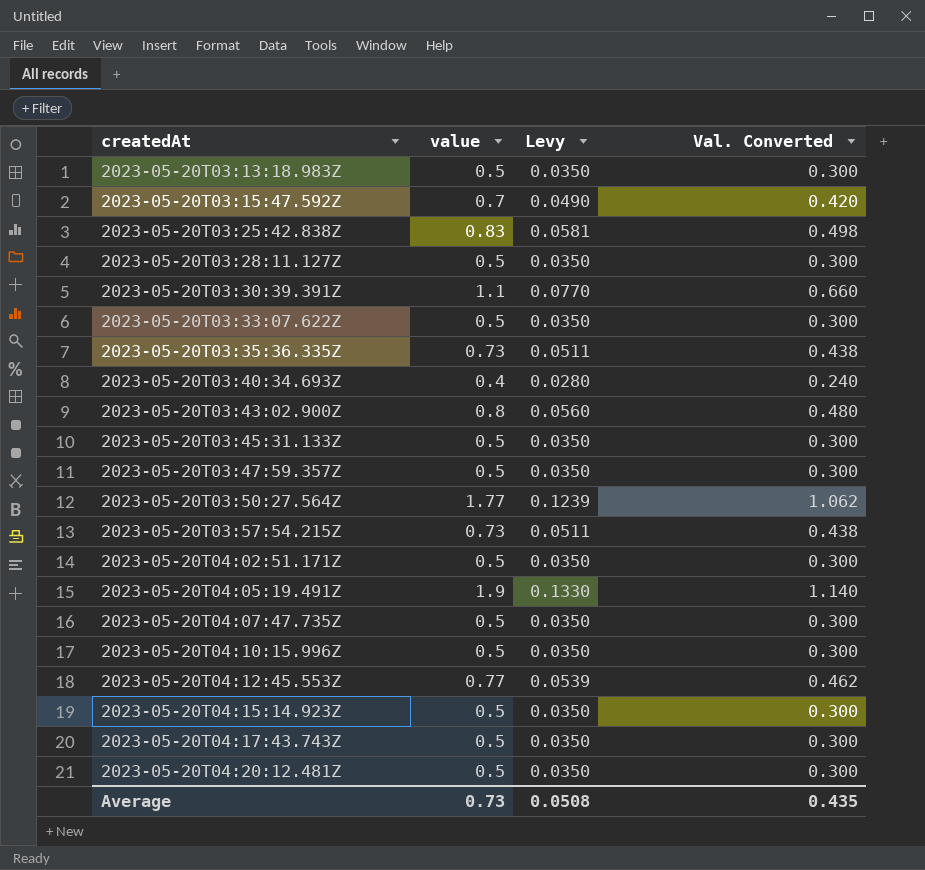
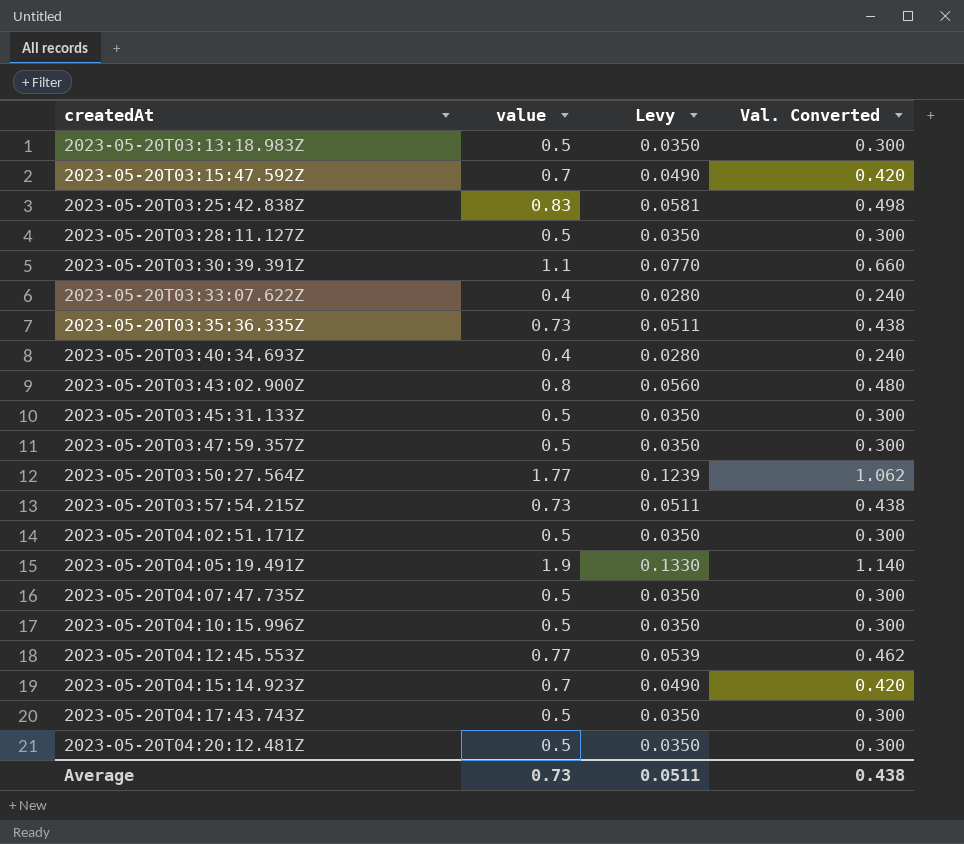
2023-05-20T03:33:07.622Z | value: 0.5 -> 0.4
2023-05-20T03:33:07.622Z | Levy: 0.0350 -> 0.0280
2023-05-20T03:33:07.622Z | Val. Converted: 0.300 -> 0.240
2023-05-20T04:15:14.923Z | value: 0.5 -> 0.7
2023-05-20T04:15:14.923Z | Levy: 0.0350 -> 0.0490
2023-05-20T04:15:14.923Z | Val. Converted: 0.300 -> 0.420
Average | Levy: 0.0508 -> 0.0511
Average | Val. Converted: 0.435 -> 0.438

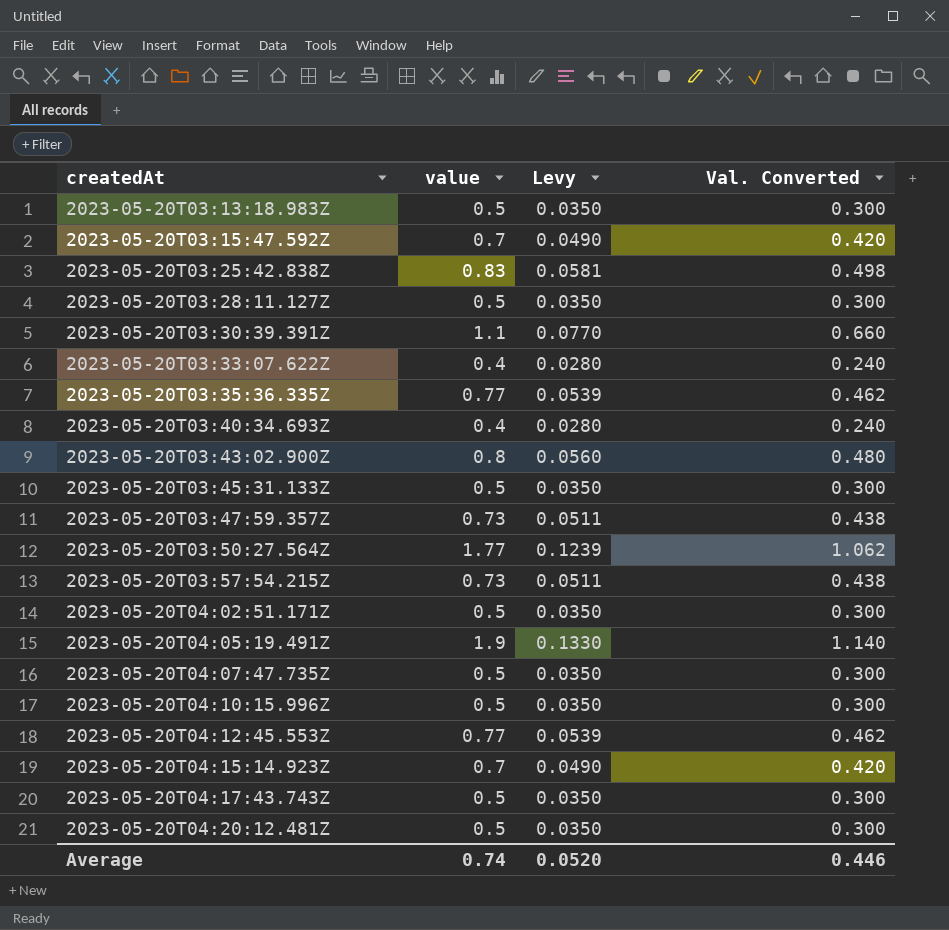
2023-05-20T03:35:36.335Z | value: 0.73 -> 0.77
2023-05-20T03:35:36.335Z | Levy: 0.0511 -> 0.0539
2023-05-20T03:35:36.335Z | Val. Converted: 0.438 -> 0.462
2023-05-20T03:47:59.357Z | value: 0.5 -> 0.73
2023-05-20T03:47:59.357Z | Levy: 0.0350 -> 0.0511
2023-05-20T03:47:59.357Z | Val. Converted: 0.300 -> 0.438
Average | value: 0.73 -> 0.74
Average | Levy: 0.0511 -> 0.0520
Average | Val. Converted: 0.438 -> 0.446

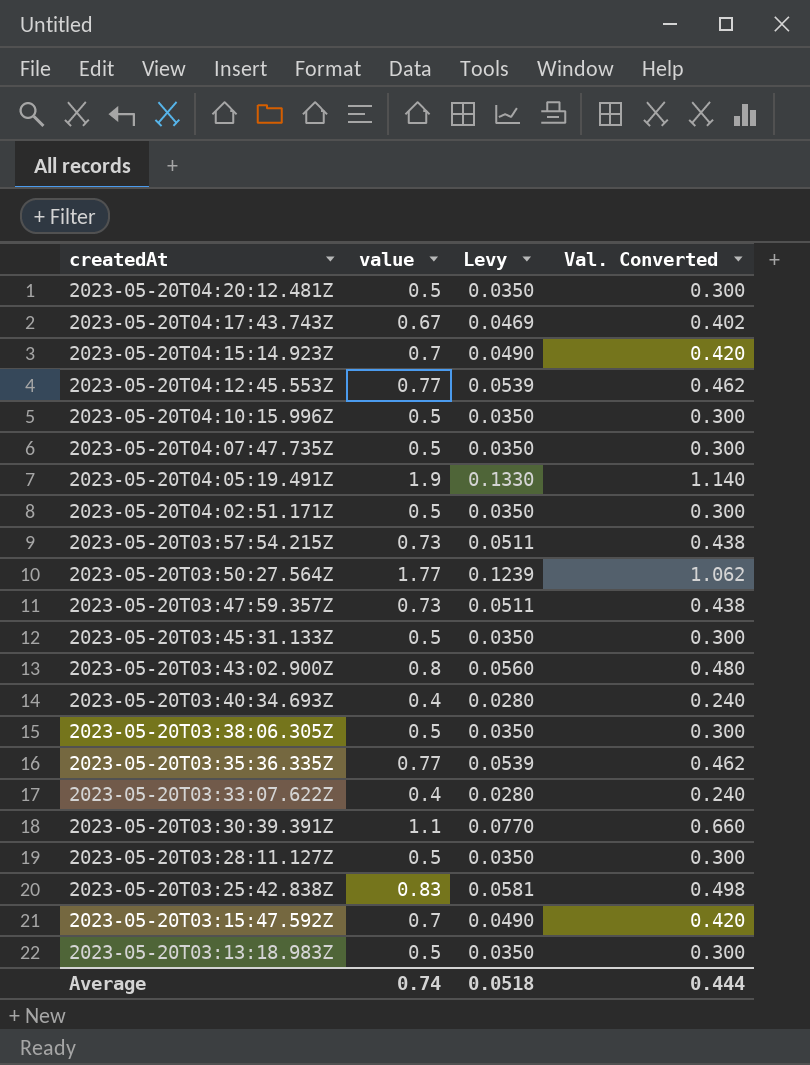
row order: createdAt ascending -> createdAt descending
2023-05-20T04:17:43.743Z | value: 0.5 -> 0.67
2023-05-20T04:17:43.743Z | Levy: 0.0350 -> 0.0469
2023-05-20T04:17:43.743Z | Val. Converted: 0.300 -> 0.402
row 2023-05-20T03:38:06.305Z: none -> 0.5 | 0.0350 | 0.300
Average | Levy: 0.0520 -> 0.0518
Average | Val. Converted: 0.446 -> 0.444

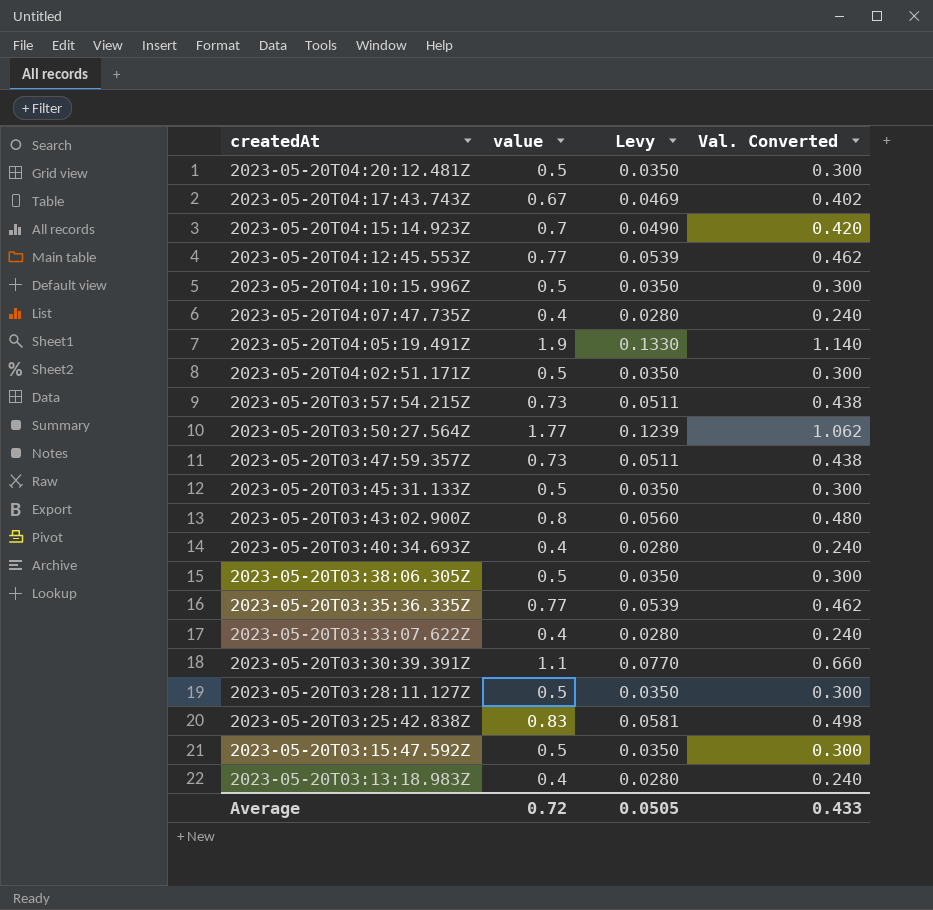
2023-05-20T04:07:47.735Z | value: 0.5 -> 0.4
2023-05-20T04:07:47.735Z | Levy: 0.0350 -> 0.0280
2023-05-20T04:07:47.735Z | Val. Converted: 0.300 -> 0.240
2023-05-20T03:15:47.592Z | value: 0.7 -> 0.5
2023-05-20T03:15:47.592Z | Levy: 0.0490 -> 0.0350
2023-05-20T03:15:47.592Z | Val. Converted: 0.420 -> 0.300
2023-05-20T03:13:18.983Z | value: 0.5 -> 0.4
2023-05-20T03:13:18.983Z | Levy: 0.0350 -> 0.0280
2023-05-20T03:13:18.983Z | Val. Converted: 0.300 -> 0.240
Average | value: 0.74 -> 0.72
Average | Levy: 0.0518 -> 0.0505
Average | Val. Converted: 0.444 -> 0.433

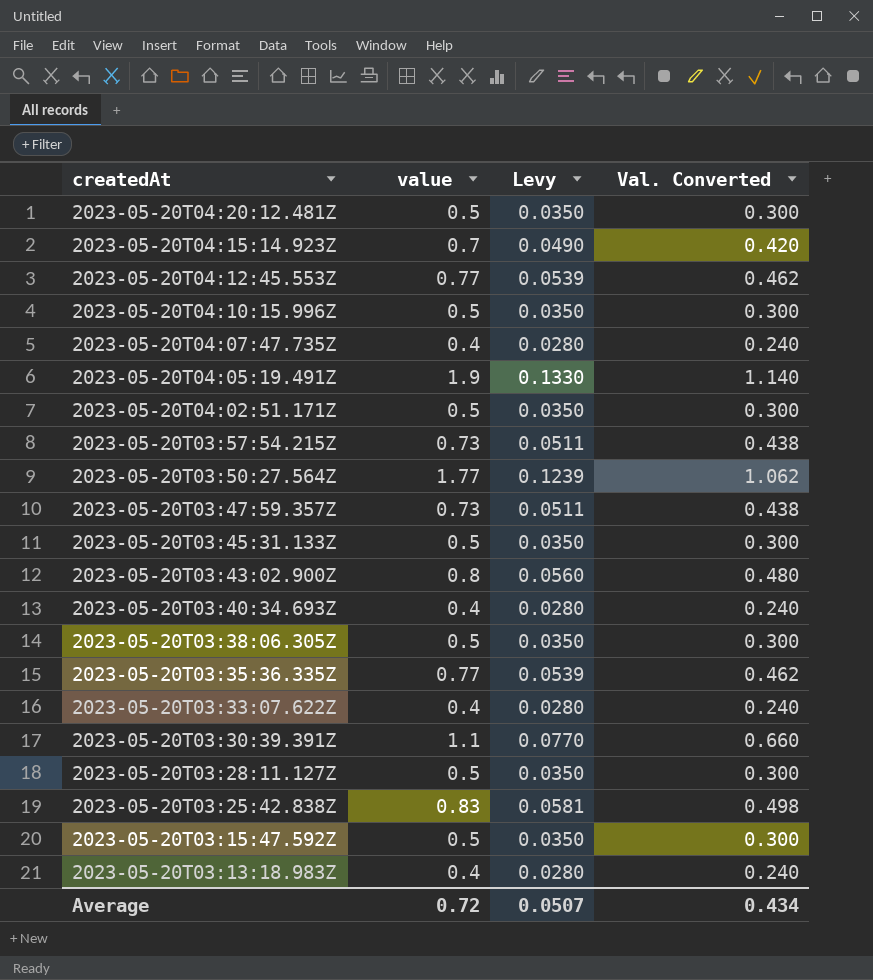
row 2023-05-20T04:17:43.743Z: 0.67 | 0.0469 | 0.402 -> none
Average | Levy: 0.0505 -> 0.0507
Average | Val. Converted: 0.433 -> 0.434

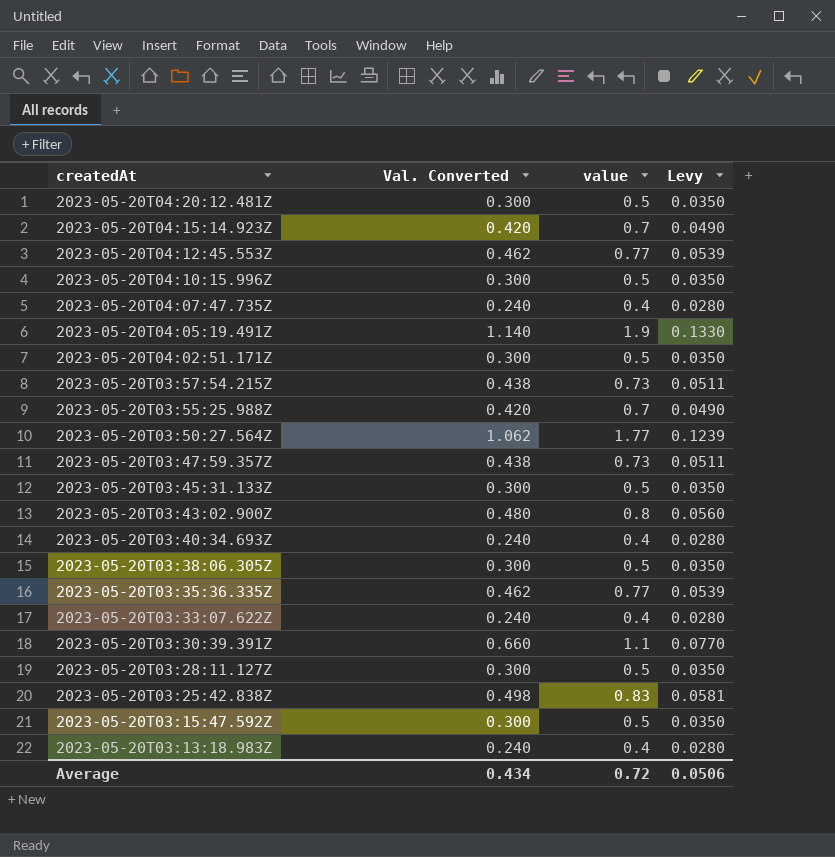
column Val. Converted | position: 4 -> 2
row 2023-05-20T03:55:25.988Z: none -> 0.420 | 0.7 | 0.0490
Average | Levy: 0.0507 -> 0.0506

